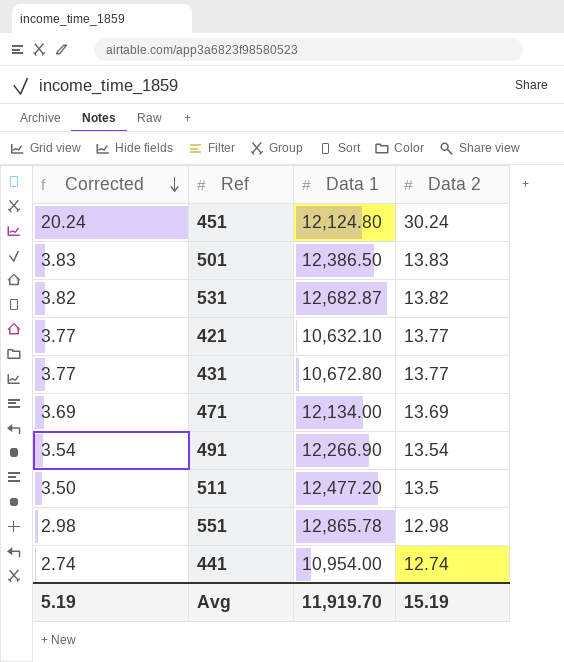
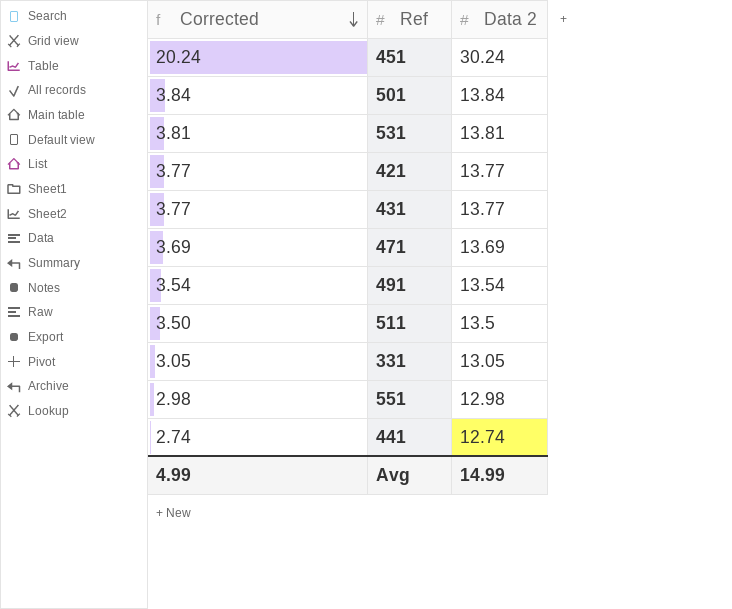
column Data 1 | position: 3 -> none
501 | Corrected: 3.83 -> 3.84
501 | Data 2: 13.83 -> 13.84
531 | Corrected: 3.82 -> 3.81
531 | Data 2: 13.82 -> 13.81
row 331: none -> 3.05 | 13.05
Avg | Corrected: 5.19 -> 4.99
Avg | Data 2: 15.19 -> 14.99

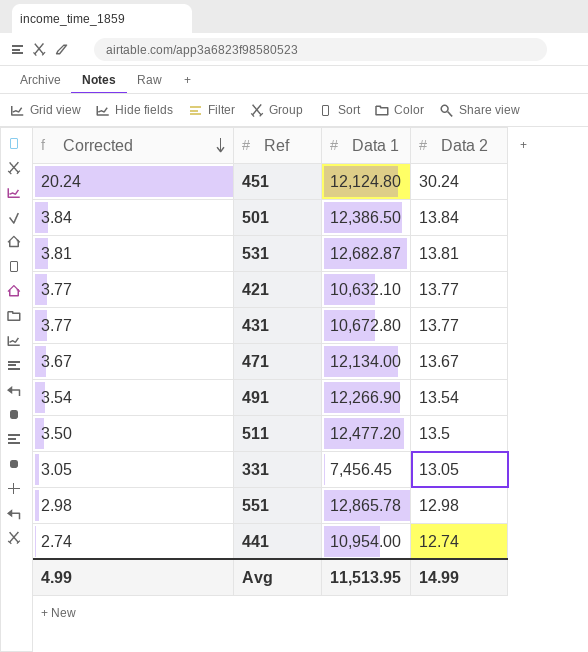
column Data 1 | position: none -> 3
471 | Corrected: 3.69 -> 3.67
471 | Data 2: 13.69 -> 13.67

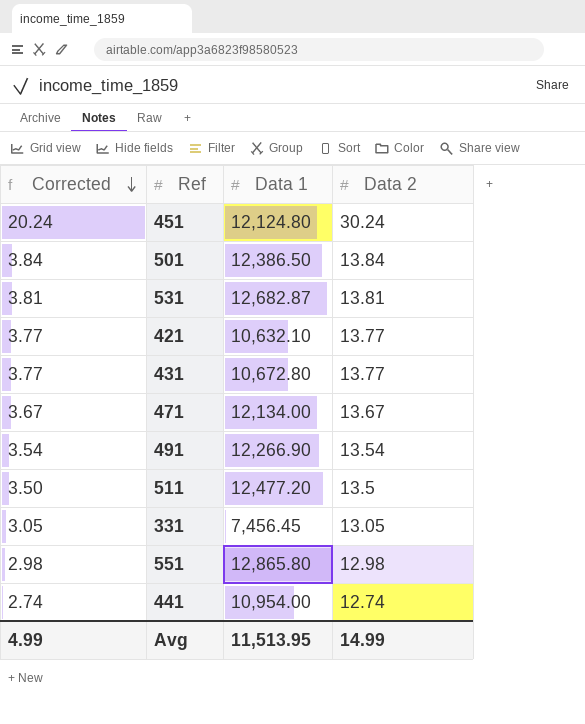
551 | Data 1: 12,865.78 -> 12,865.80

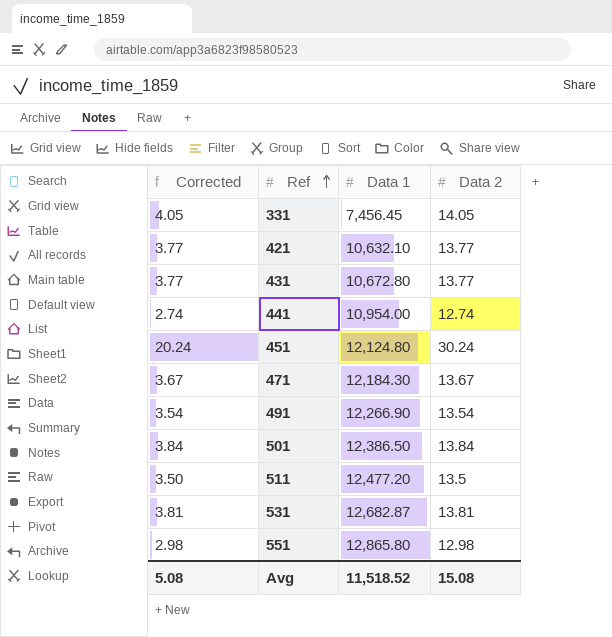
row order: Corrected descending -> Ref ascending
331 | Corrected: 3.05 -> 4.05
331 | Data 2: 13.05 -> 14.05
471 | Data 1: 12,134.00 -> 12,184.30
Avg | Corrected: 4.99 -> 5.08
Avg | Data 1: 11,513.95 -> 11,518.52
Avg | Data 2: 14.99 -> 15.08

